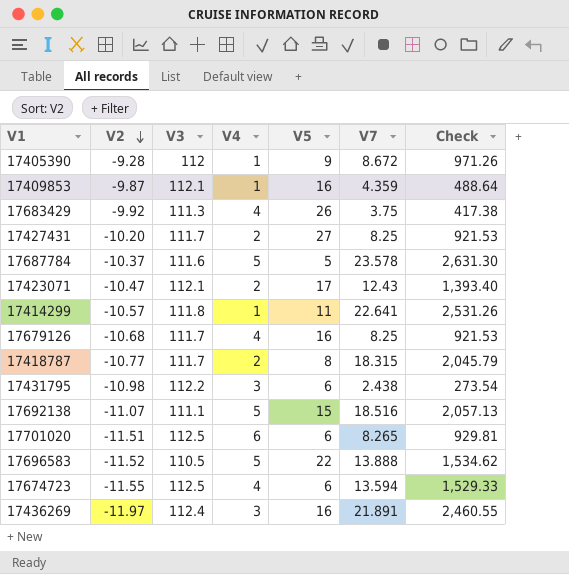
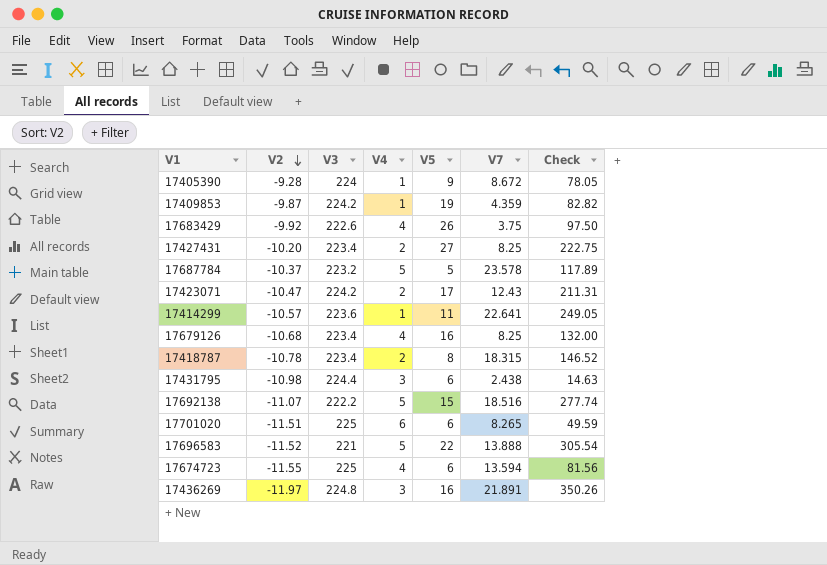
column Check | formula: [V3] * [V7] -> [V5] * [V7]
17405390 | V3: 112 -> 224
17409853 | V3: 112.1 -> 224.2
17409853 | V5: 16 -> 19
17683429 | V3: 111.3 -> 222.6
17427431 | V3: 111.7 -> 223.4
17687784 | V3: 111.6 -> 223.2
17423071 | V3: 112.1 -> 224.2
17414299 | V3: 111.8 -> 223.6
17679126 | V3: 111.7 -> 223.4
17418787 | V2: -10.77 -> -10.78
17418787 | V3: 111.7 -> 223.4
17431795 | V3: 112.2 -> 224.4
17692138 | V3: 111.1 -> 222.2
17701020 | V3: 112.5 -> 225
17696583 | V3: 110.5 -> 221
17674723 | V3: 112.5 -> 225
17436269 | V3: 112.4 -> 224.8

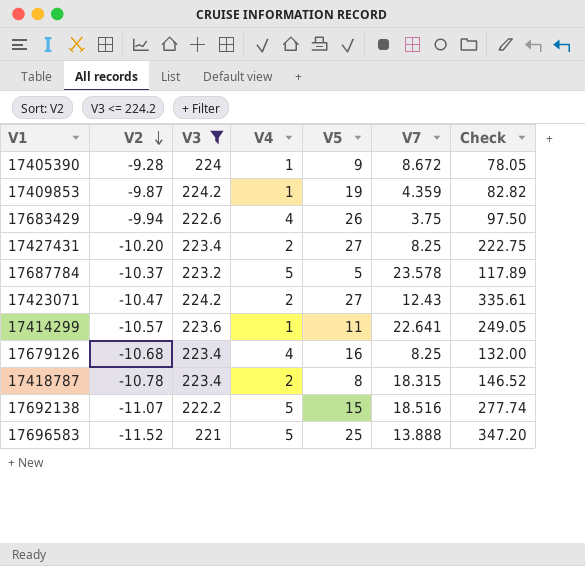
filter: none -> V3 <= 224.2
17683429 | V2: -9.92 -> -9.94
17423071 | V5: 17 -> 27
17423071 | Check: 211.31 -> 335.61
17696583 | V5: 22 -> 25
17696583 | Check: 305.54 -> 347.20

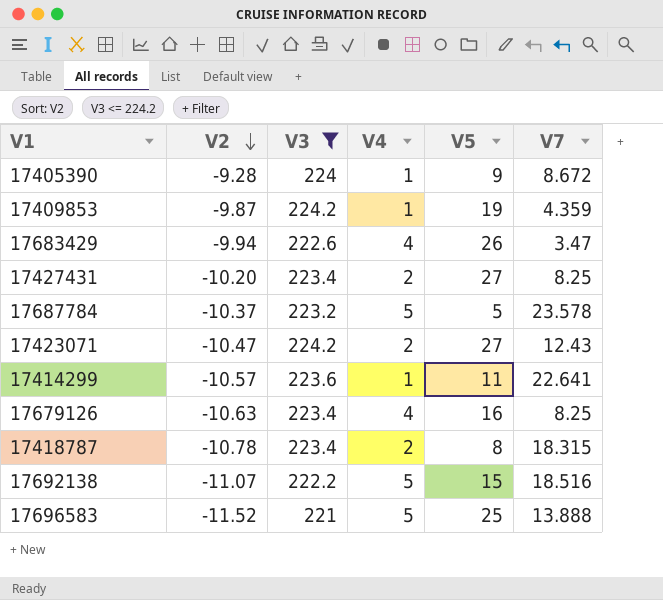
column Check | formula: [V5] * [V7] -> none
17683429 | V7: 3.75 -> 3.47
17679126 | V2: -10.68 -> -10.63

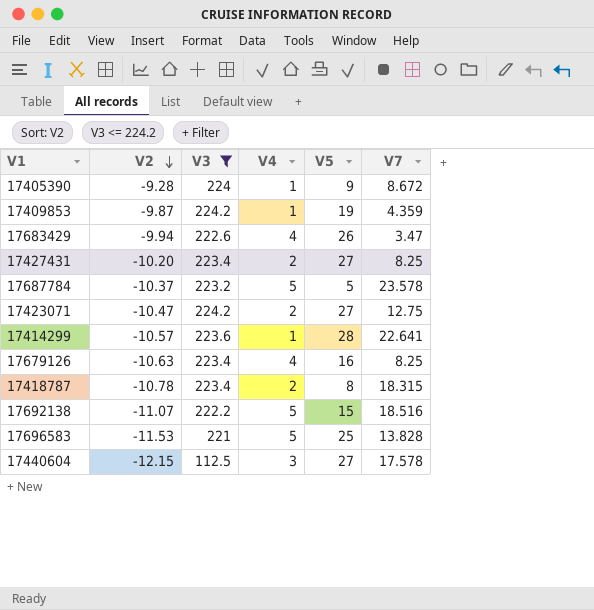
17423071 | V7: 12.43 -> 12.75
17414299 | V5: 11 -> 28
17696583 | V2: -11.52 -> -11.53
17696583 | V7: 13.888 -> 13.828
row 17440604: none -> -12.15 | 112.5 | 3 | 27 | 17.578

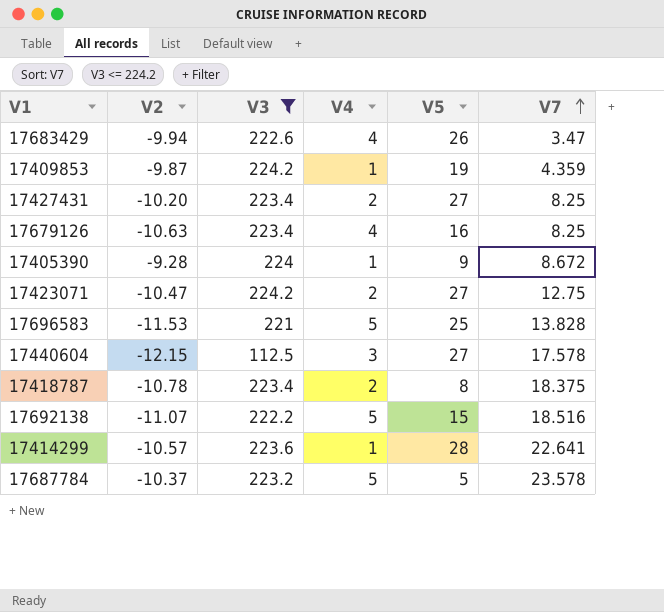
row order: V2 descending -> V7 ascending
17418787 | V7: 18.315 -> 18.375

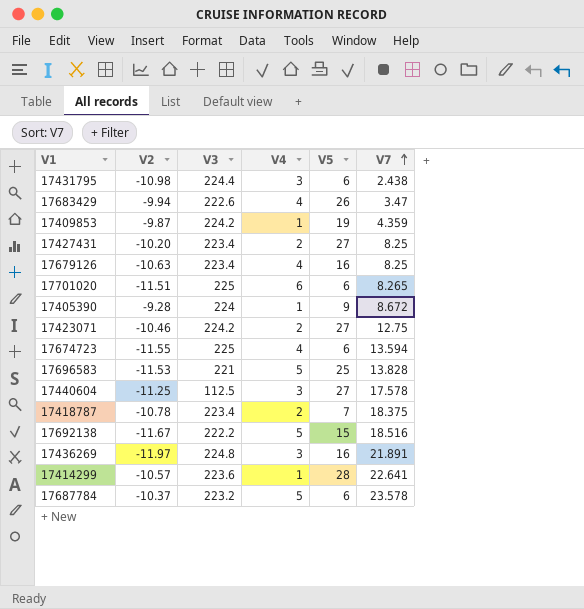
filter: V3 <= 224.2 -> none
17423071 | V2: -10.47 -> -10.46
17440604 | V2: -12.15 -> -11.25
17418787 | V5: 8 -> 7
17692138 | V2: -11.07 -> -11.67
17687784 | V5: 5 -> 6

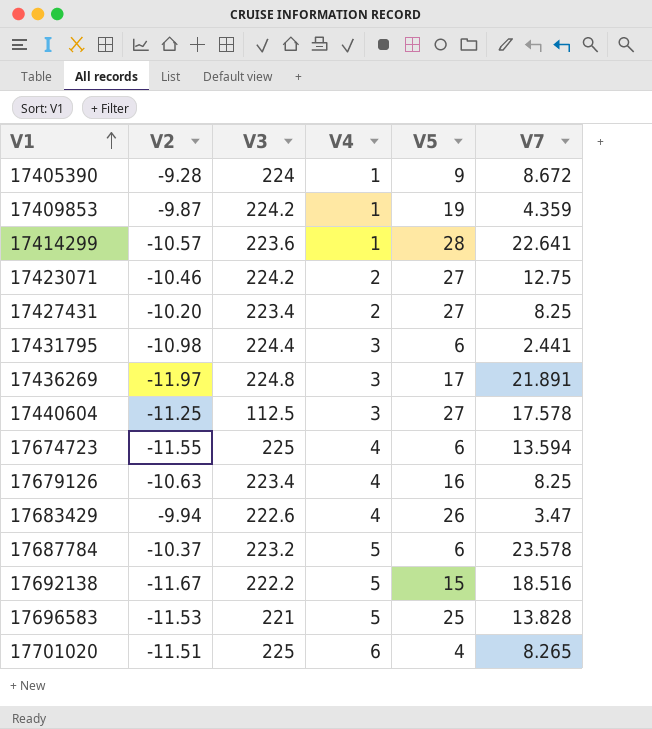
row order: V7 ascending -> V1 ascending
row 17418787: -10.78 | 223.4 | 2 | 7 | 18.375 -> none
17431795 | V7: 2.438 -> 2.441
17436269 | V5: 16 -> 17
17701020 | V5: 6 -> 4

